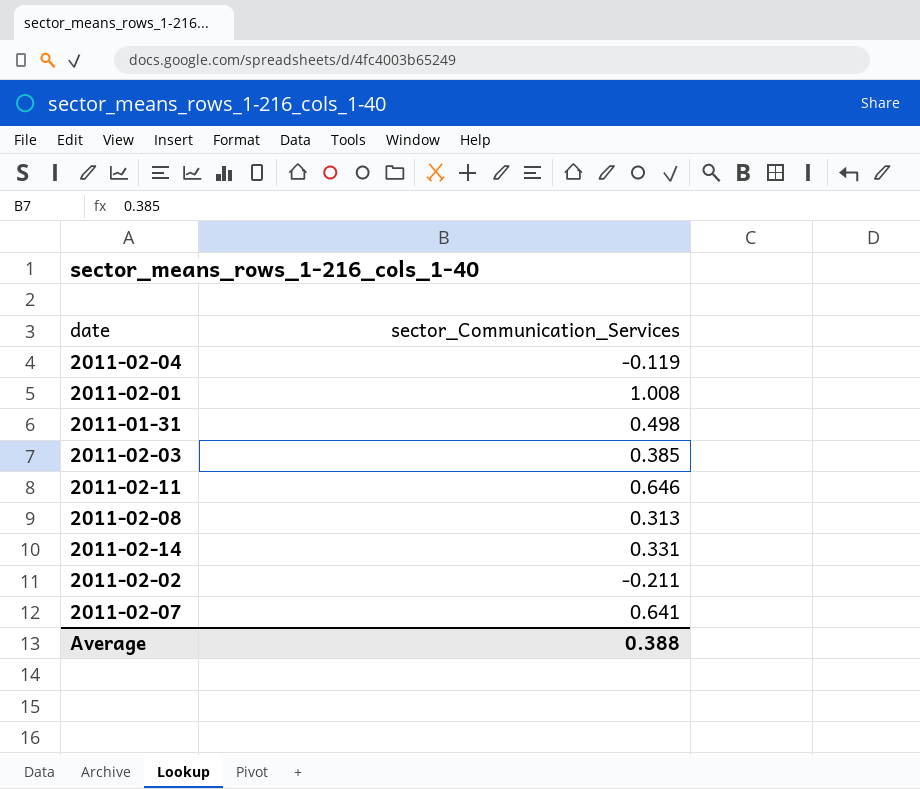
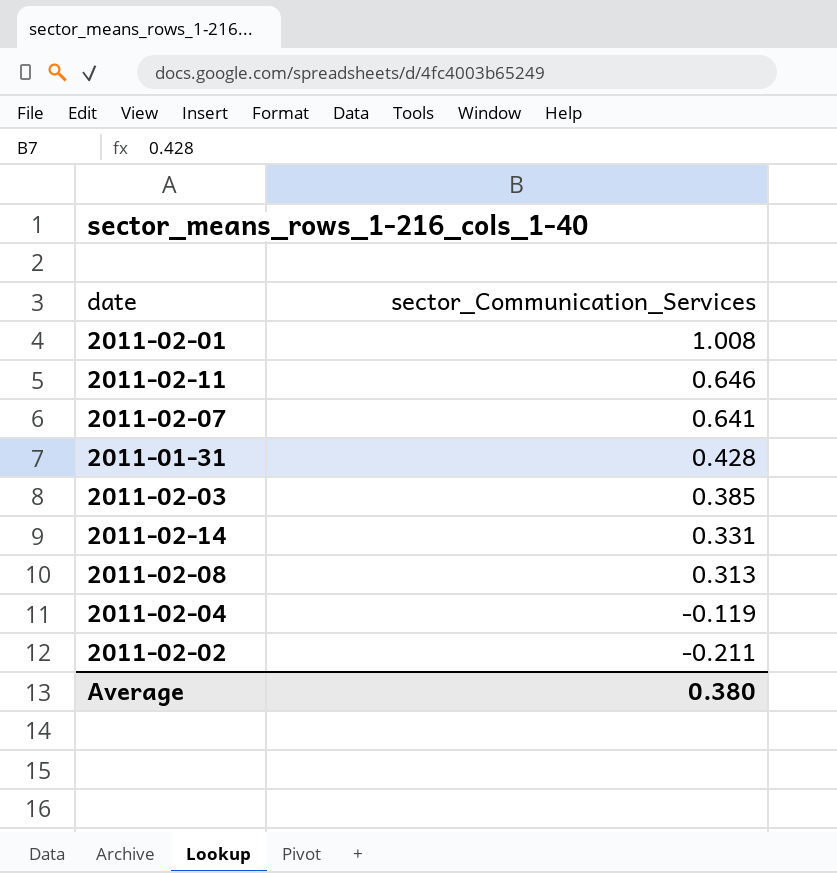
row order: none -> sector_Communication_Services descending
2011-01-31 | sector_Communication_Services: 0.498 -> 0.428
Average | sector_Communication_Services: 0.388 -> 0.380

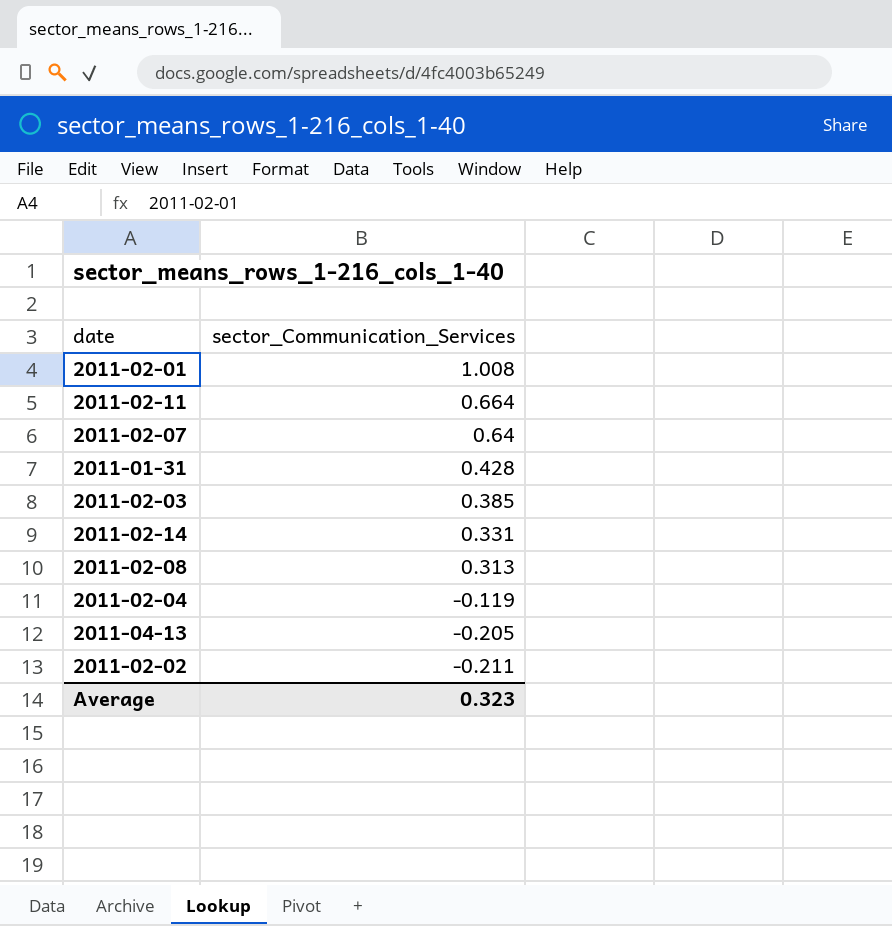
2011-02-11 | sector_Communication_Services: 0.646 -> 0.664
2011-02-07 | sector_Communication_Services: 0.641 -> 0.64
row 2011-04-13: none -> -0.205
Average | sector_Communication_Services: 0.380 -> 0.323

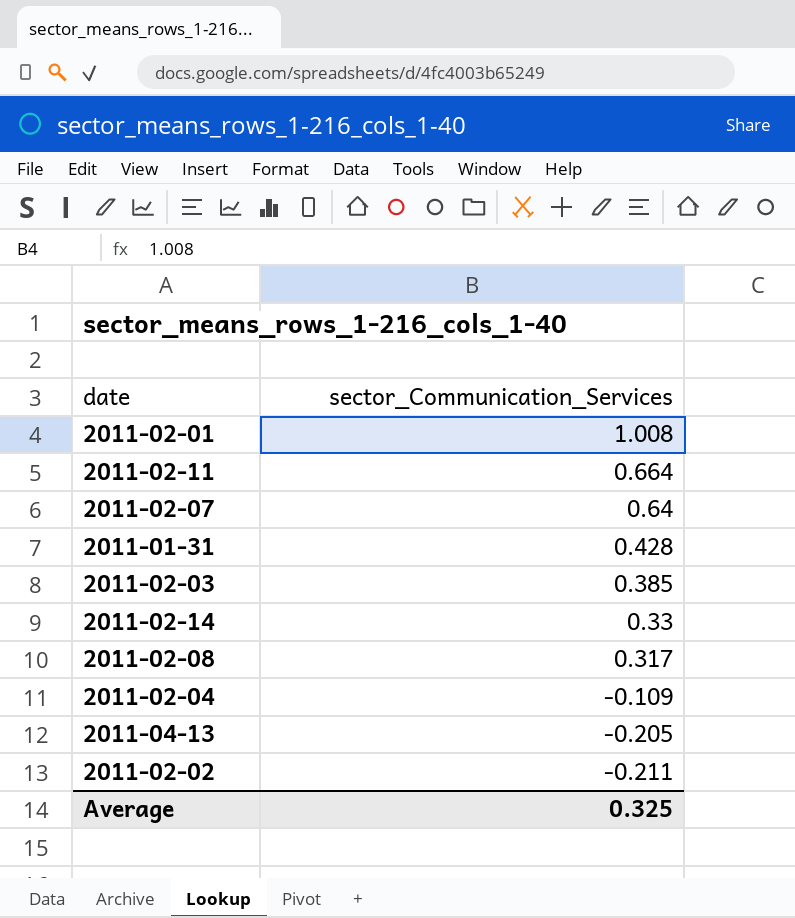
2011-02-14 | sector_Communication_Services: 0.331 -> 0.33
2011-02-08 | sector_Communication_Services: 0.313 -> 0.317
2011-02-04 | sector_Communication_Services: -0.119 -> -0.109
Average | sector_Communication_Services: 0.323 -> 0.325

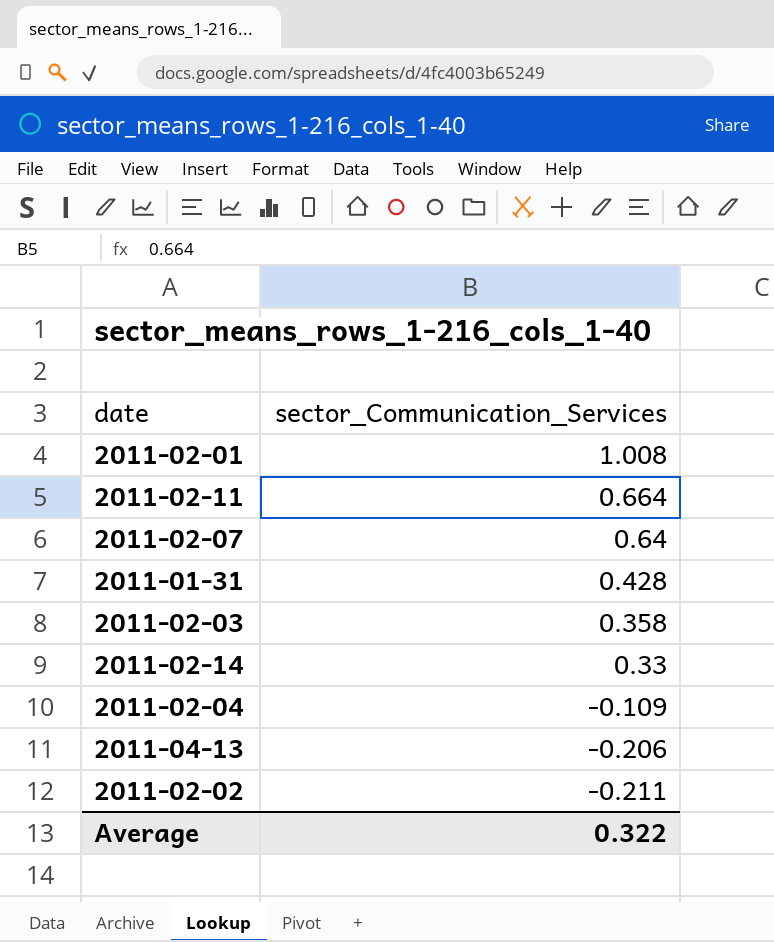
row 2011-02-08: 0.317 -> none
2011-02-03 | sector_Communication_Services: 0.385 -> 0.358
2011-04-13 | sector_Communication_Services: -0.205 -> -0.206
Average | sector_Communication_Services: 0.325 -> 0.322

